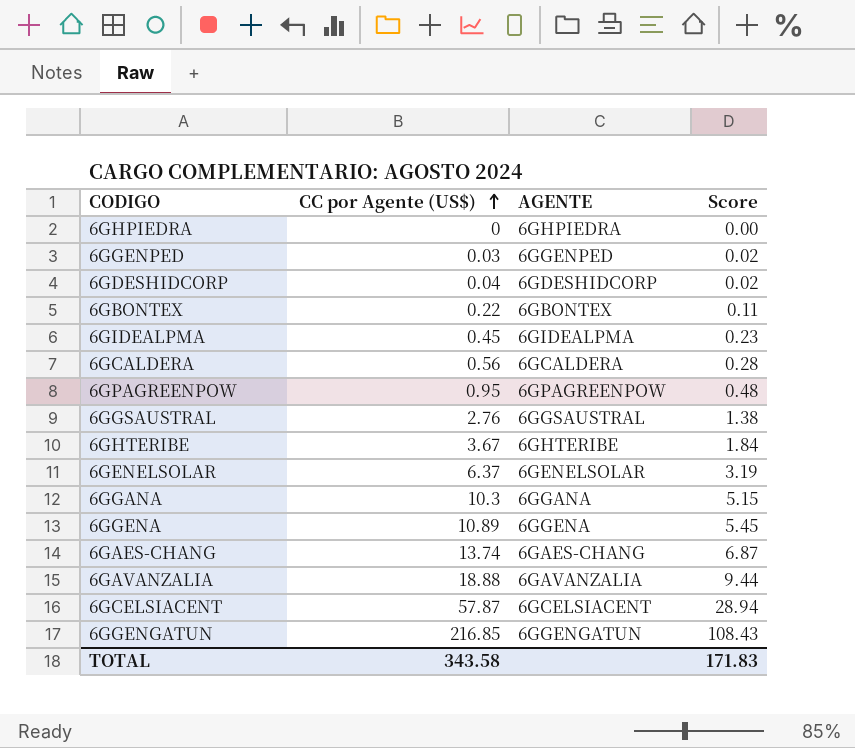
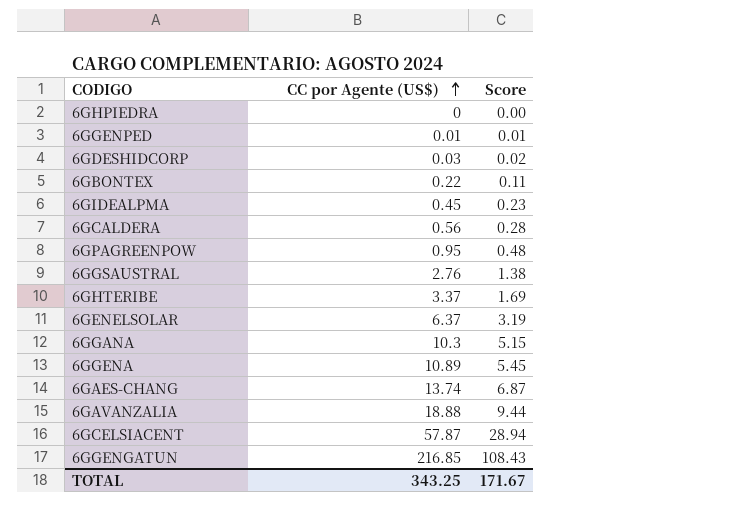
column AGENTE | position: 3 -> none
6GGENPED | CC por Agente (US$): 0.03 -> 0.01
6GGENPED | Score: 0.02 -> 0.01
6GDESHIDCORP | CC por Agente (US$): 0.04 -> 0.03
6GHTERIBE | CC por Agente (US$): 3.67 -> 3.37
6GHTERIBE | Score: 1.84 -> 1.69
TOTAL | CC por Agente (US$): 343.58 -> 343.25
TOTAL | Score: 171.83 -> 171.67

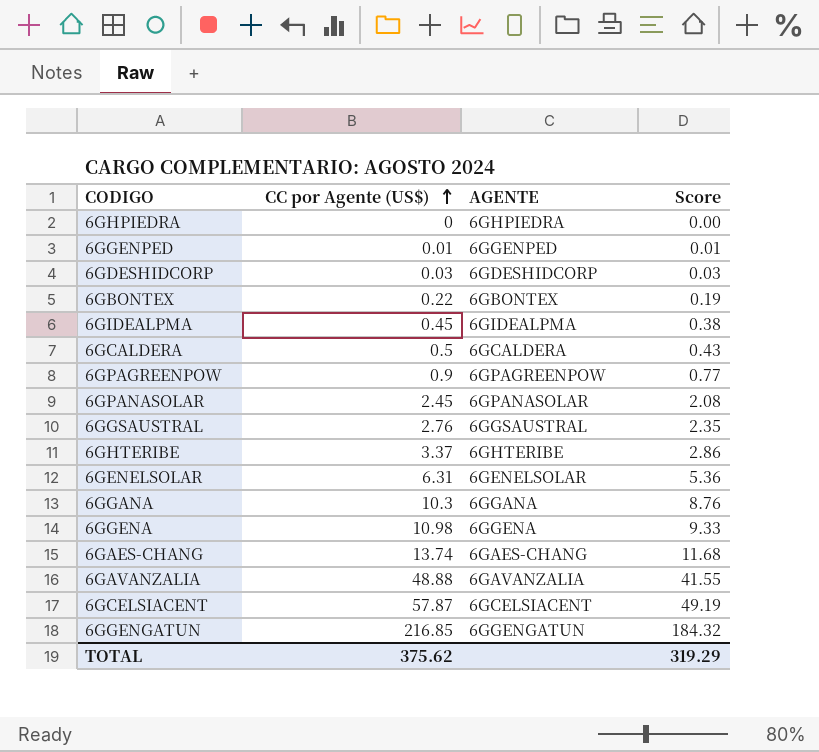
column AGENTE | position: none -> 3
column Score | formula: [CC por Agente (US$)] * 0.5 -> [CC por Agente (US$)] * 0.85
6GCALDERA | CC por Agente (US$): 0.56 -> 0.5
6GPAGREENPOW | CC por Agente (US$): 0.95 -> 0.9
row 6GPANASOLAR: none -> 2.45 | 6GPANASOLAR | 2.08
6GENELSOLAR | CC por Agente (US$): 6.37 -> 6.31
6GGENA | CC por Agente (US$): 10.89 -> 10.98
6GAVANZALIA | CC por Agente (US$): 18.88 -> 48.88
TOTAL | CC por Agente (US$): 343.25 -> 375.62
TOTAL | Score: 171.67 -> 319.29

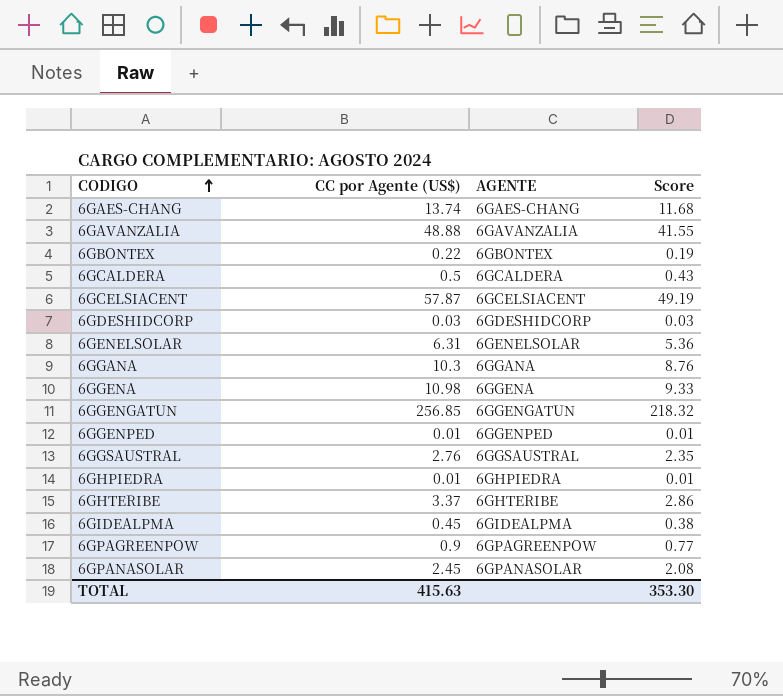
row order: CC por Agente (US$) ascending -> CODIGO ascending
6GGENGATUN | CC por Agente (US$): 216.85 -> 256.85
6GGENGATUN | Score: 184.32 -> 218.32
6GHPIEDRA | CC por Agente (US$): 0 -> 0.01
6GHPIEDRA | Score: 0.00 -> 0.01
TOTAL | CC por Agente (US$): 375.62 -> 415.63
TOTAL | Score: 319.29 -> 353.30

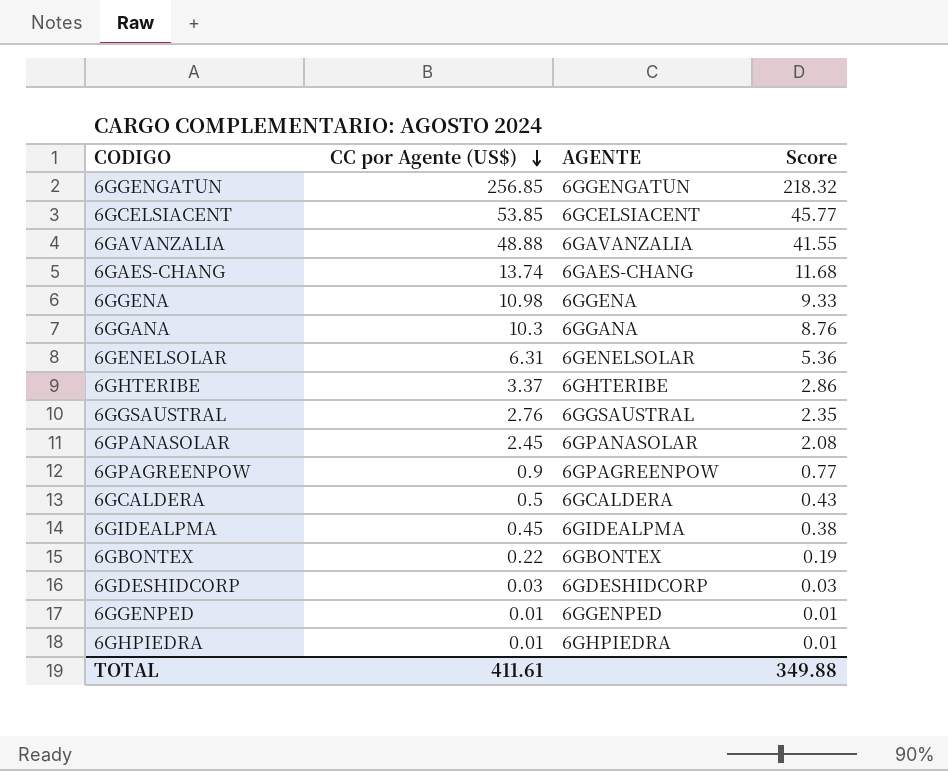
row order: CODIGO ascending -> CC por Agente (US$) descending
6GCELSIACENT | CC por Agente (US$): 57.87 -> 53.85
6GCELSIACENT | Score: 49.19 -> 45.77
TOTAL | CC por Agente (US$): 415.63 -> 411.61
TOTAL | Score: 353.30 -> 349.88

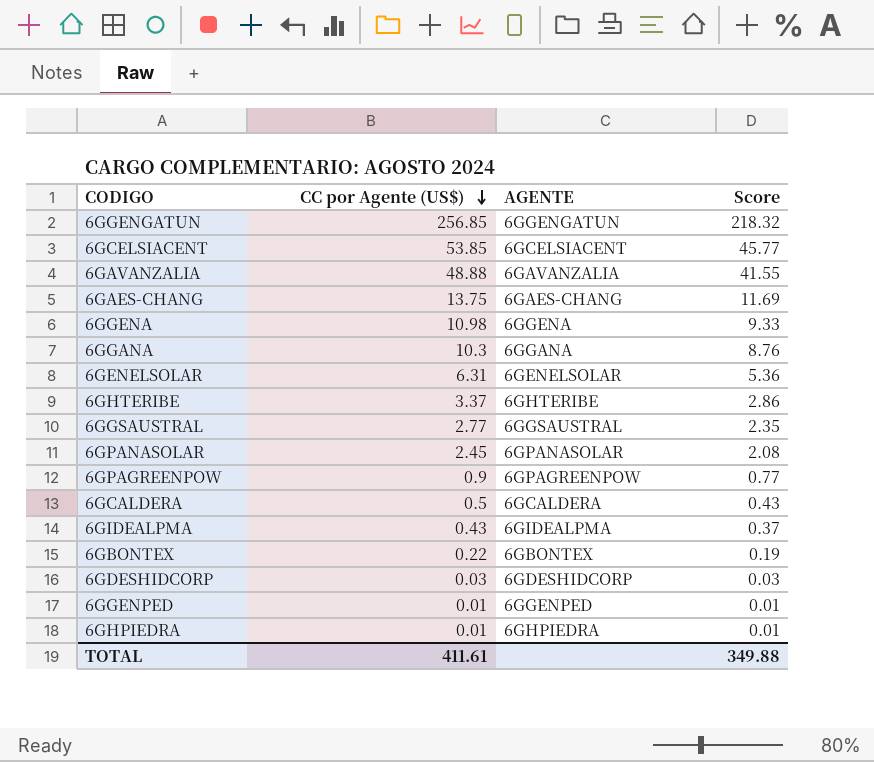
6GAES-CHANG | CC por Agente (US$): 13.74 -> 13.75
6GAES-CHANG | Score: 11.68 -> 11.69
6GGSAUSTRAL | CC por Agente (US$): 2.76 -> 2.77
6GIDEALPMA | CC por Agente (US$): 0.45 -> 0.43
6GIDEALPMA | Score: 0.38 -> 0.37

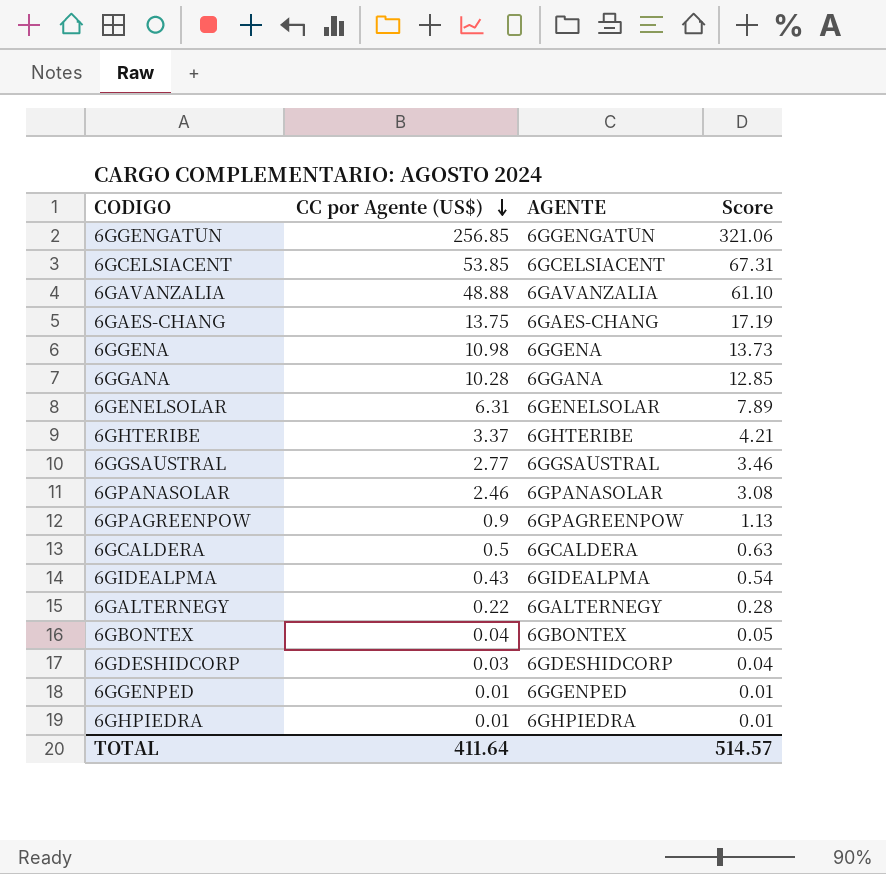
column Score | formula: [CC por Agente (US$)] * 0.85 -> [CC por Agente (US$)] * 1.25
6GGANA | CC por Agente (US$): 10.3 -> 10.28
6GPANASOLAR | CC por Agente (US$): 2.45 -> 2.46
row 6GALTERNEGY: none -> 0.22 | 6GALTERNEGY | 0.28
6GBONTEX | CC por Agente (US$): 0.22 -> 0.04
TOTAL | CC por Agente (US$): 411.61 -> 411.64
TOTAL | Score: 349.88 -> 514.57

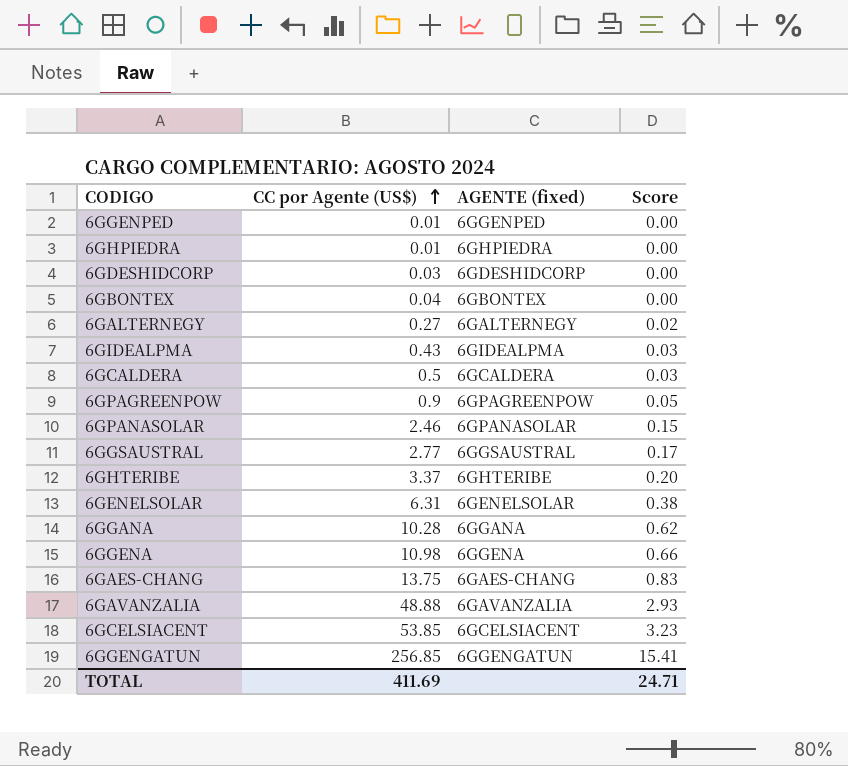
row order: CC por Agente (US$) descending -> CC por Agente (US$) ascending
column name: AGENTE -> AGENTE (fixed)
column Score | formula: [CC por Agente (US$)] * 1.25 -> [CC por Agente (US$)] * 0.06
6GALTERNEGY | CC por Agente (US$): 0.22 -> 0.27
TOTAL | CC por Agente (US$): 411.64 -> 411.69
TOTAL | Score: 514.57 -> 24.71

